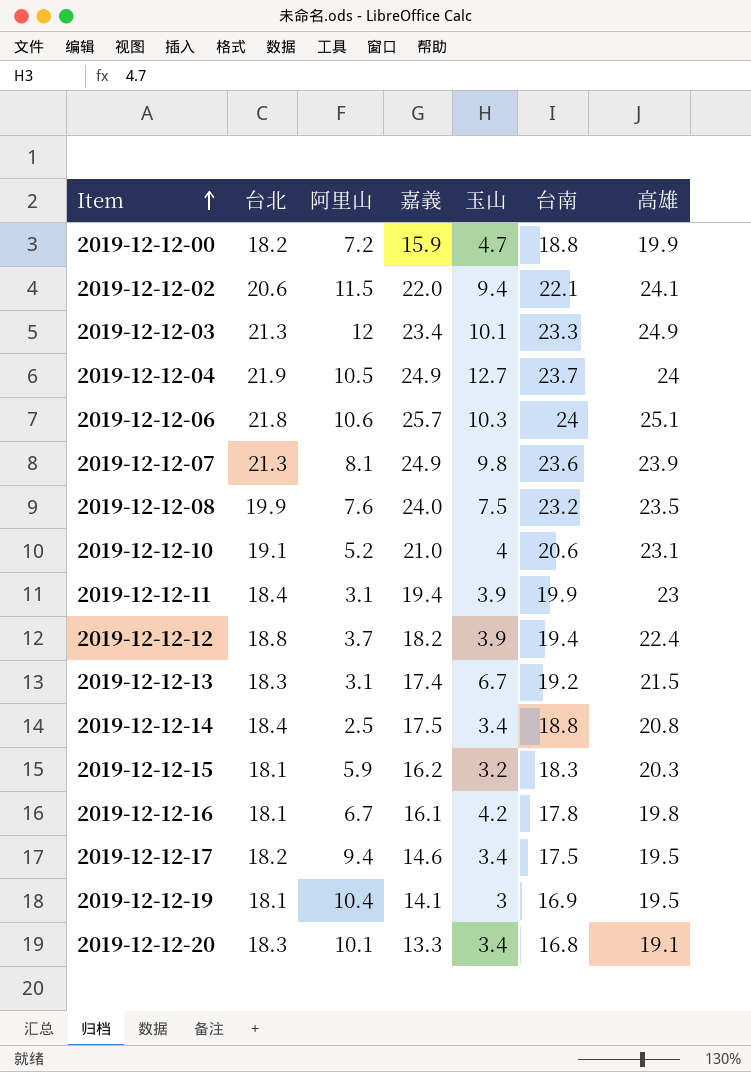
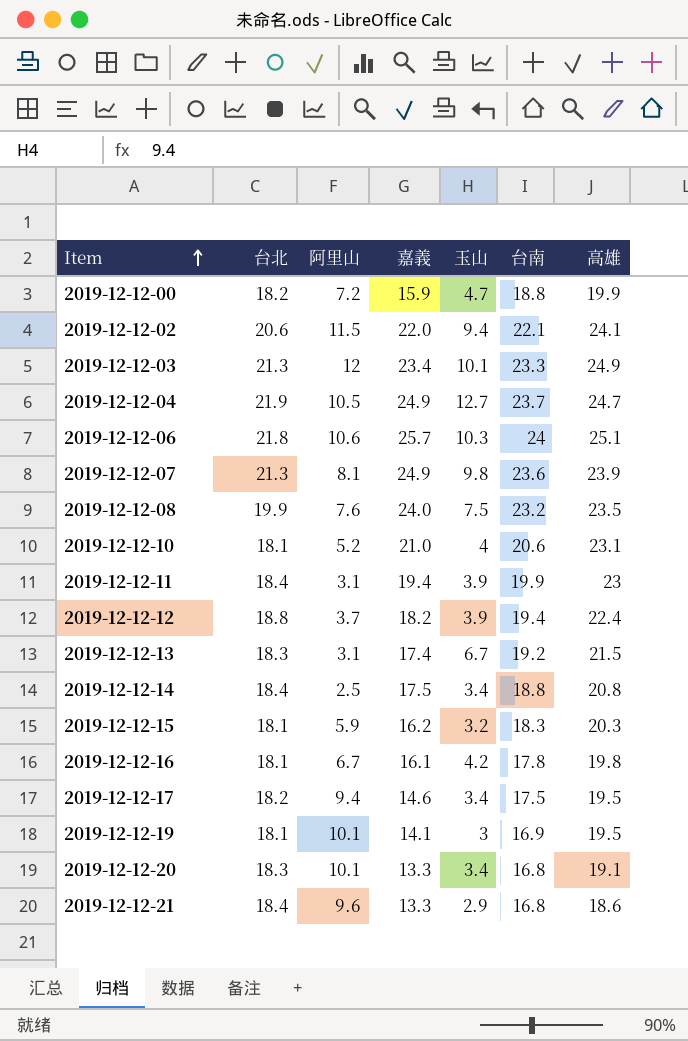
2019-12-12-04 | 高雄: 24 -> 24.7
2019-12-12-10 | 台北: 19.1 -> 18.1
2019-12-12-19 | 阿里山: 10.4 -> 10.1
row 2019-12-12-21: none -> 18.4 | 9.6 | 13.3 | 2.9 | 16.8 | 18.6

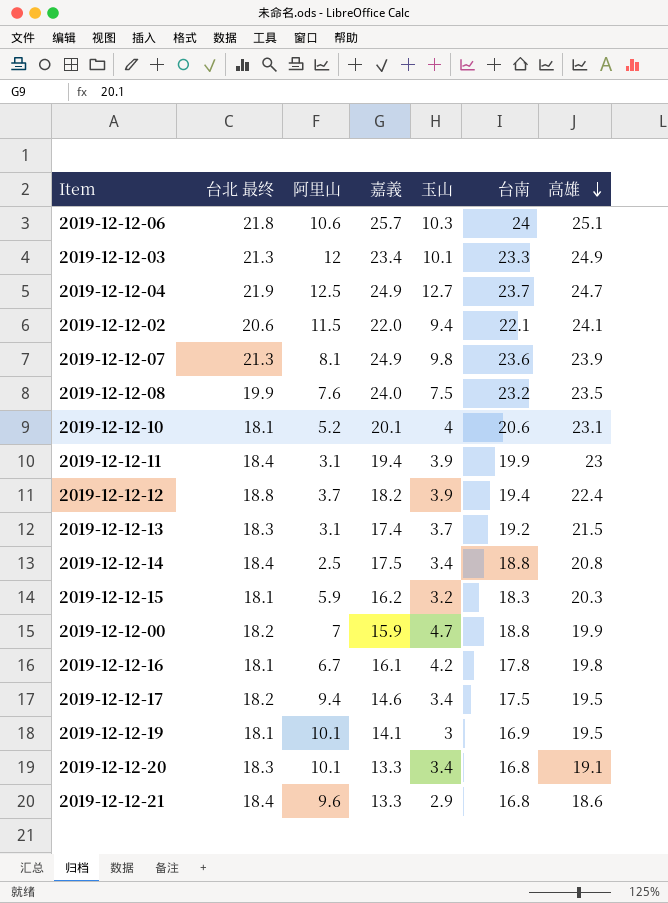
row order: Item ascending -> 高雄 descending
column name: 台北 -> 台北 最终
2019-12-12-04 | 阿里山: 10.5 -> 12.5
2019-12-12-10 | 嘉義: 21.0 -> 20.1
2019-12-12-13 | 玉山: 6.7 -> 3.7
2019-12-12-00 | 阿里山: 7.2 -> 7

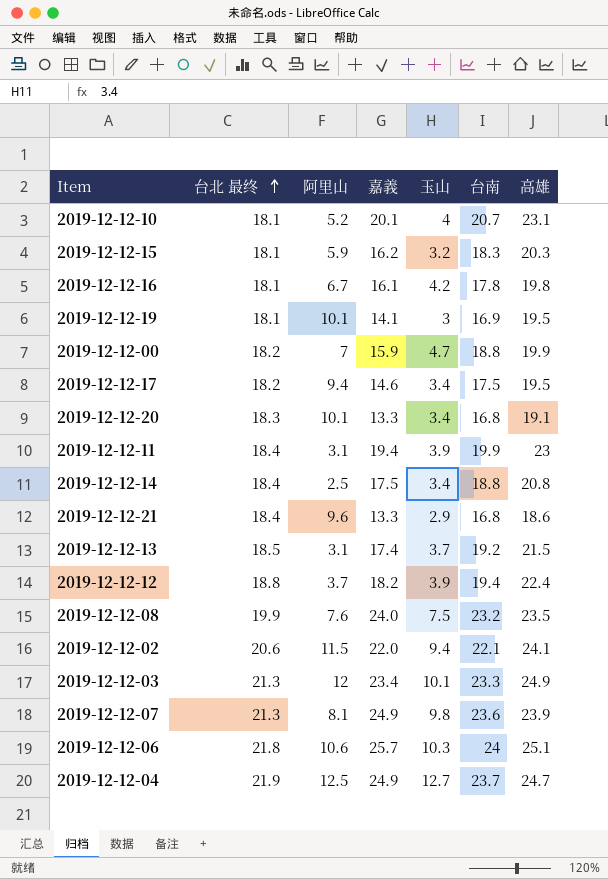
row order: 高雄 descending -> 台北 最终 ascending
2019-12-12-10 | 台南: 20.6 -> 20.7
2019-12-12-13 | 台北 最终: 18.3 -> 18.5

